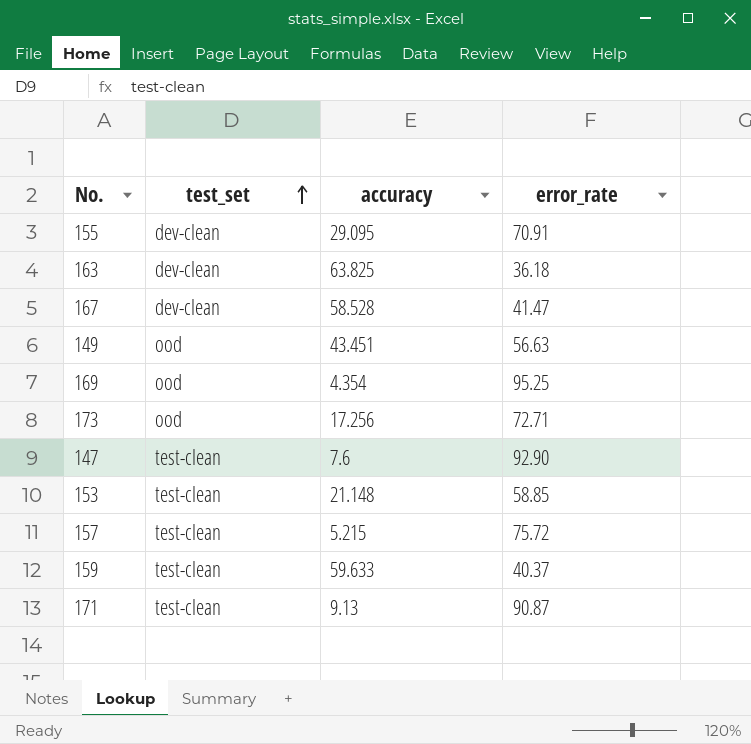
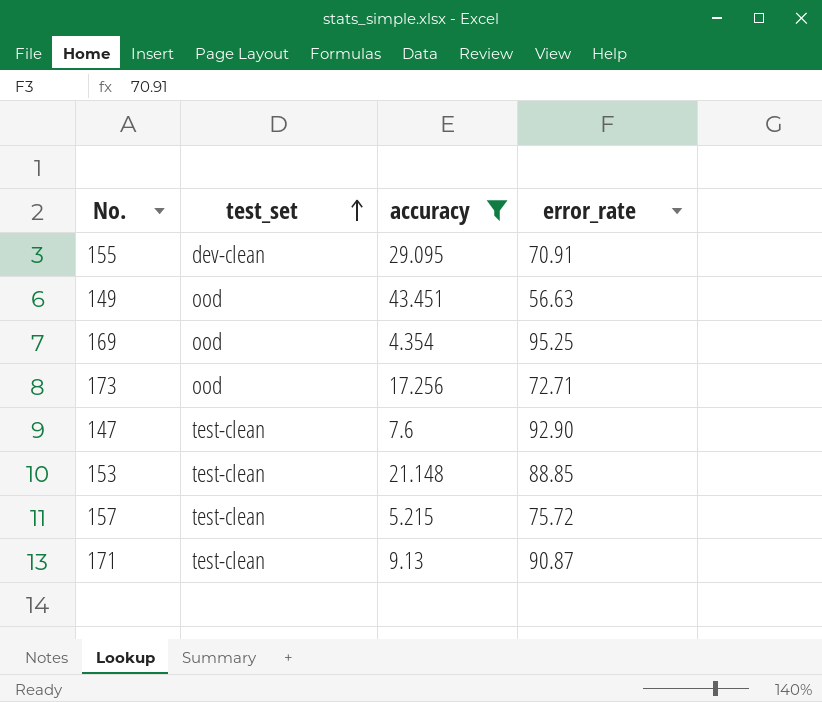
filter: none -> accuracy <= 43.451
153 | error_rate: 58.85 -> 88.85

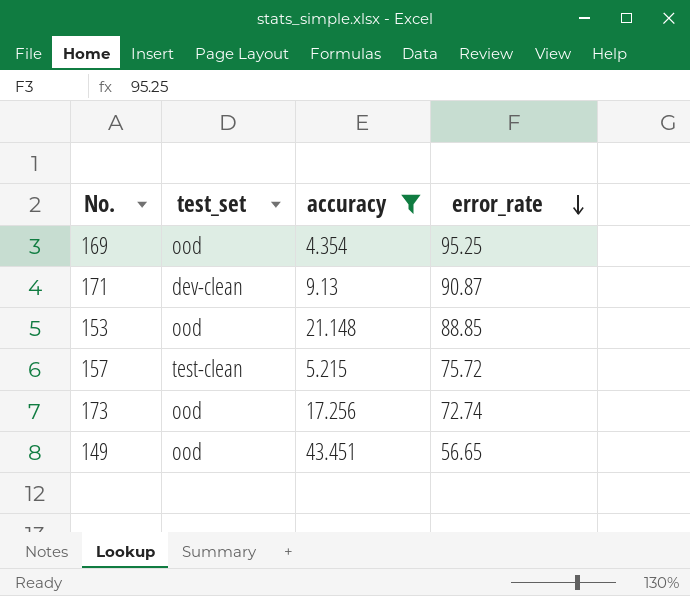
row order: test_set ascending -> error_rate descending
row 155: dev-clean | 29.095 | 70.91 -> none
row 147: test-clean | 7.6 | 92.90 -> none
171 | test_set: test-clean -> dev-clean
153 | test_set: test-clean -> ood
173 | error_rate: 72.71 -> 72.74
149 | error_rate: 56.63 -> 56.65

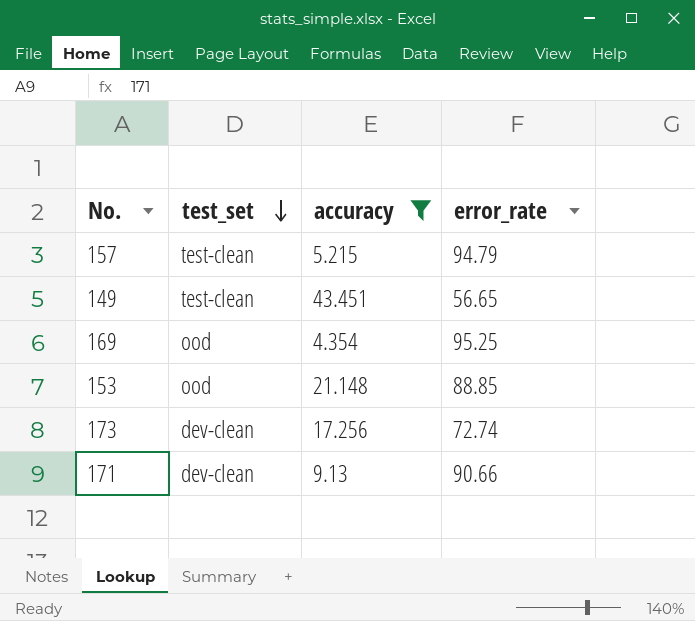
row order: error_rate descending -> test_set descending
157 | error_rate: 75.72 -> 94.79
149 | test_set: ood -> test-clean
173 | test_set: ood -> dev-clean
171 | error_rate: 90.87 -> 90.66

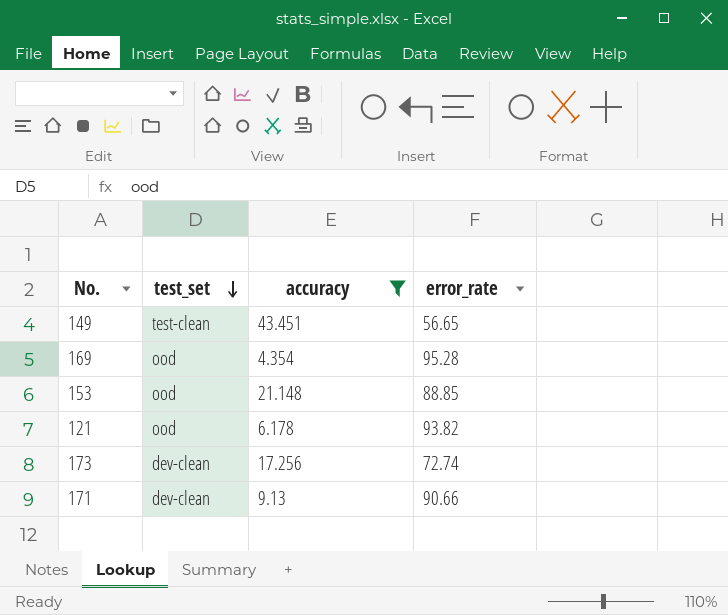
row 157: test-clean | 5.215 | 94.79 -> none
169 | error_rate: 95.25 -> 95.28
row 121: none -> ood | 6.178 | 93.82

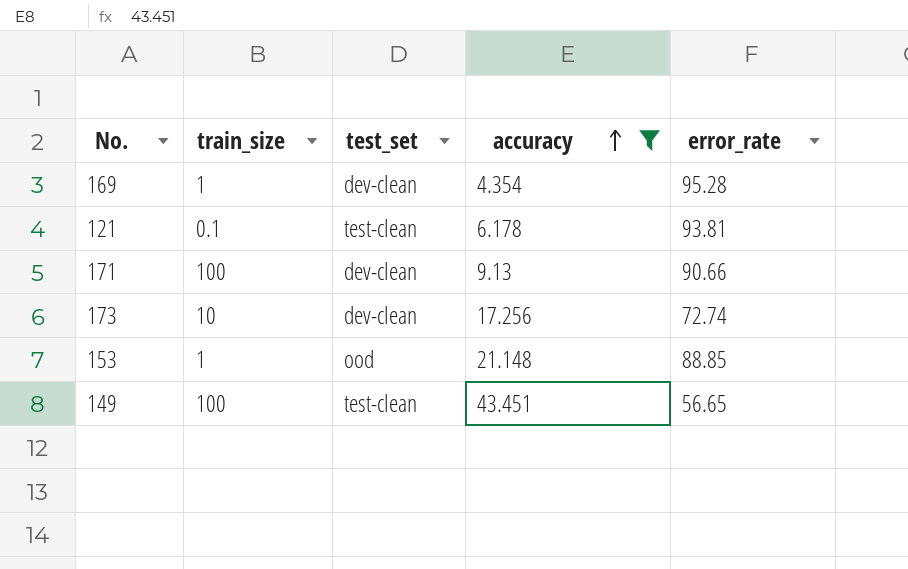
row order: test_set descending -> accuracy ascending
column train_size | position: none -> 2
169 | test_set: ood -> dev-clean
121 | test_set: ood -> test-clean
121 | error_rate: 93.82 -> 93.81

